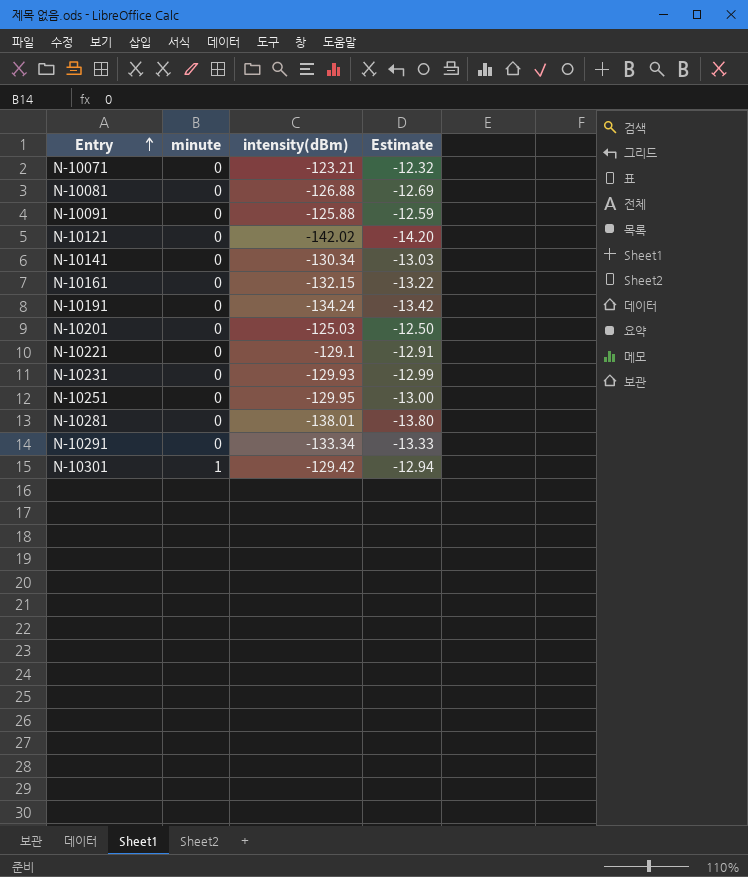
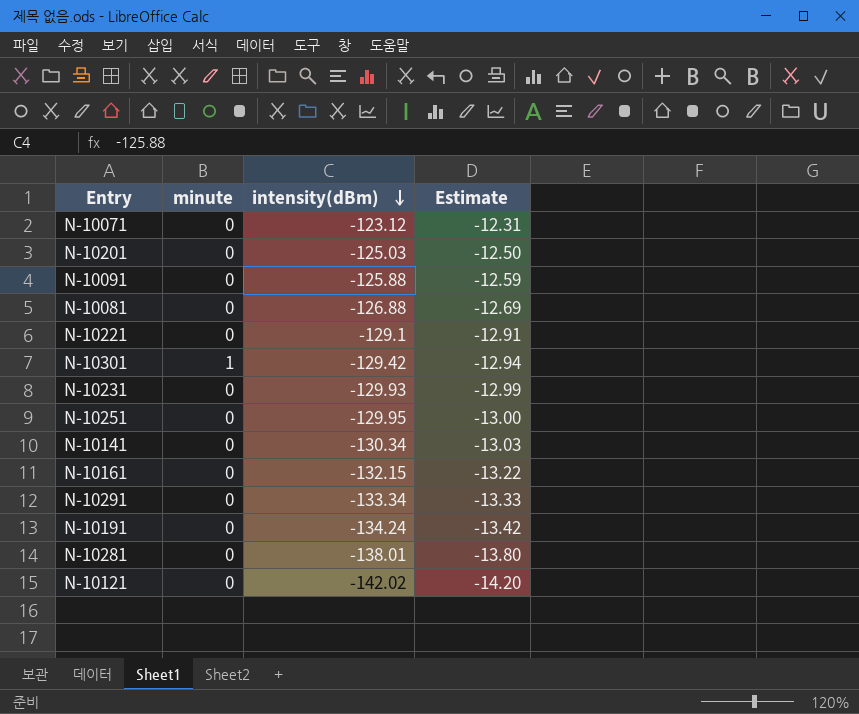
row order: Entry ascending -> intensity(dBm) descending
N-10071 | intensity(dBm): -123.21 -> -123.12
N-10071 | Estimate: -12.32 -> -12.31

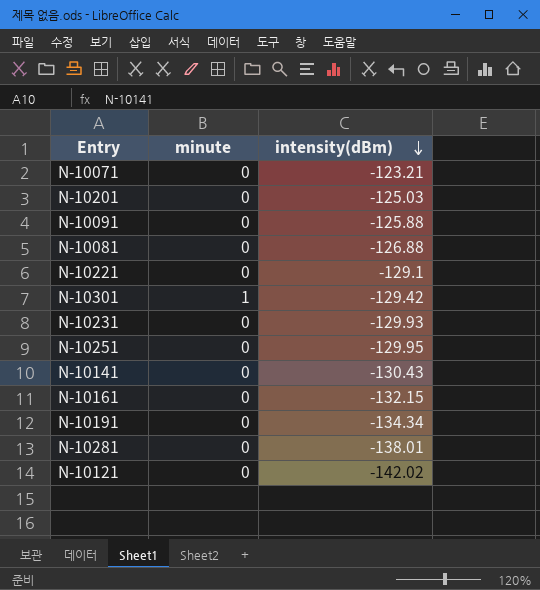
column Estimate | formula: [intensity(dBm)] * 0.1 -> none
row N-10291: 0 | -133.34 | -13.33 -> none
N-10071 | intensity(dBm): -123.12 -> -123.21
N-10141 | intensity(dBm): -130.34 -> -130.43
N-10191 | intensity(dBm): -134.24 -> -134.34

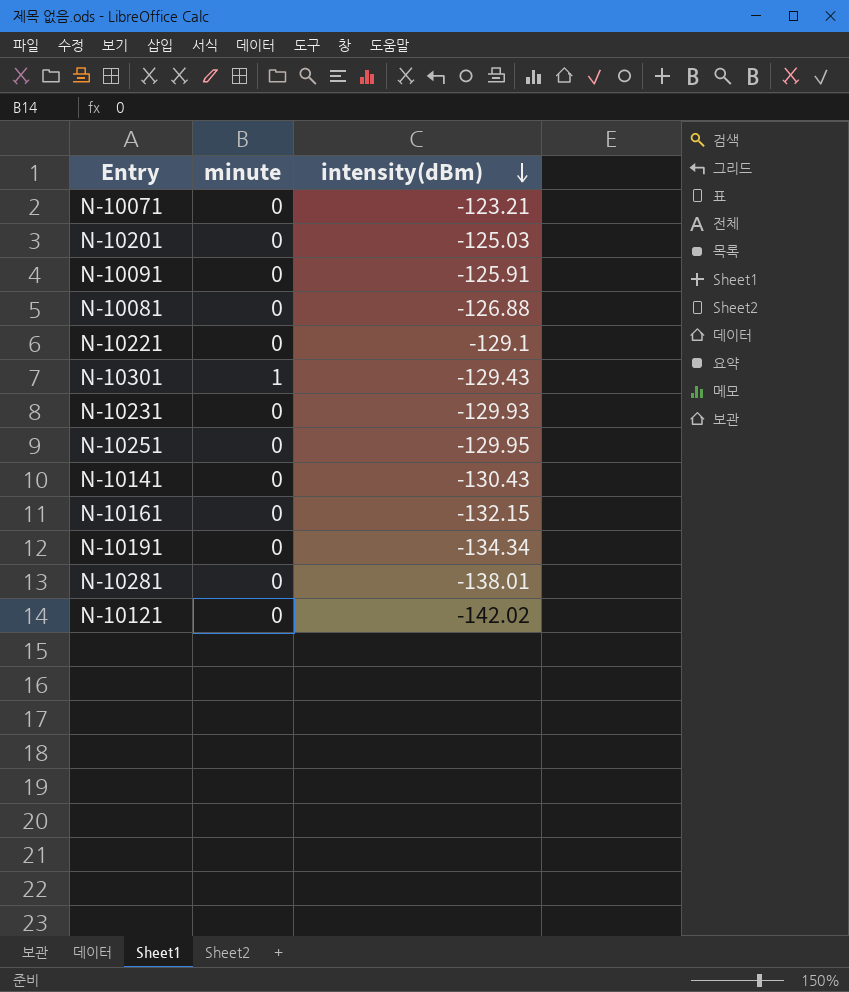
N-10091 | intensity(dBm): -125.88 -> -125.91
N-10301 | intensity(dBm): -129.42 -> -129.43

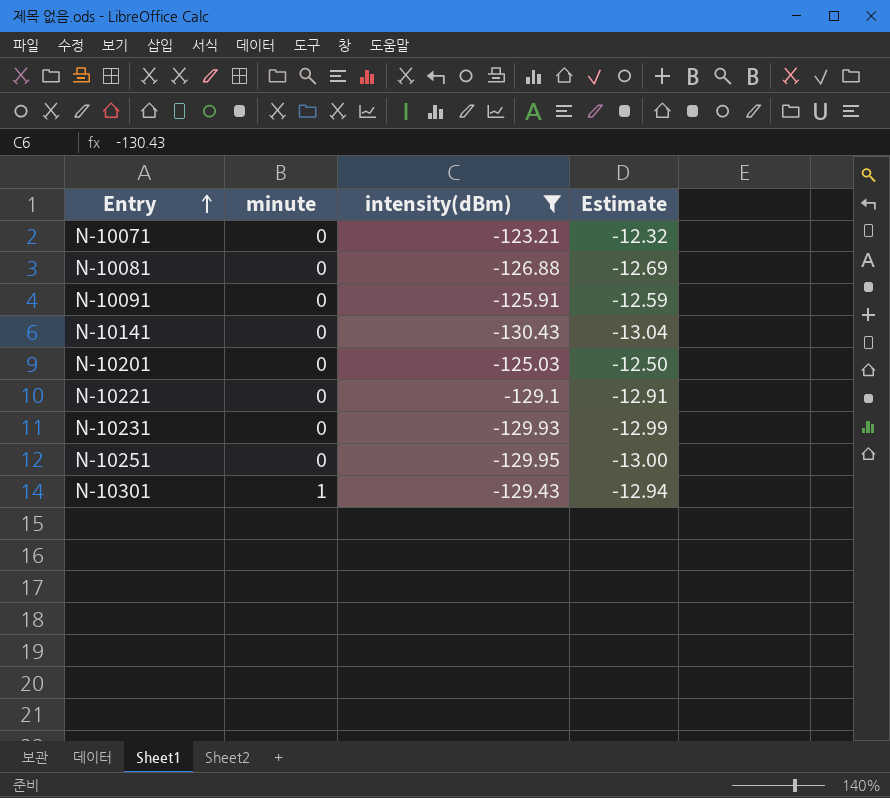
filter: none -> intensity(dBm) >= -130.43
row order: intensity(dBm) descending -> Entry ascending
column Estimate | formula: none -> [intensity(dBm)] * 0.1

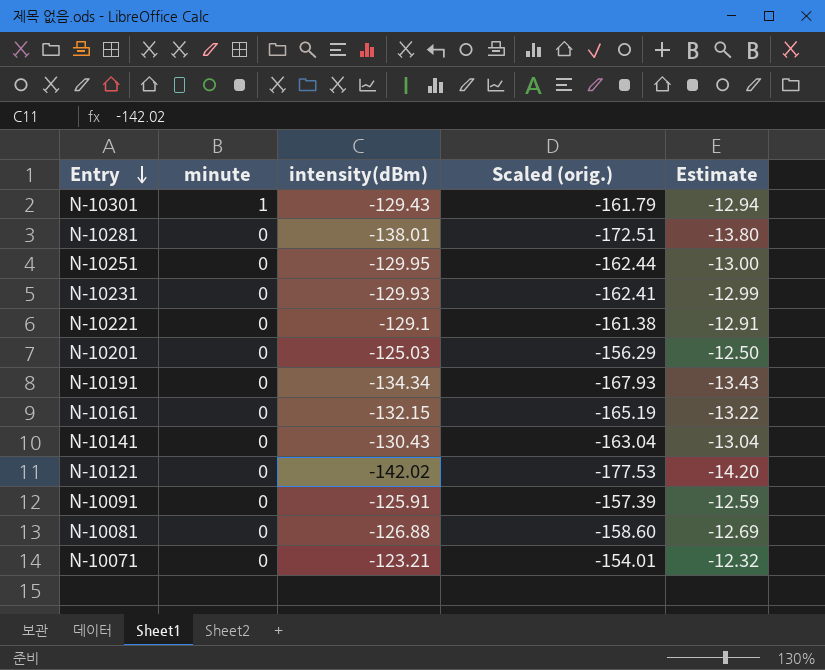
filter: intensity(dBm) >= -130.43 -> none
row order: Entry ascending -> Entry descending
column Scaled (orig.) | formula: none -> [intensity(dBm)] * 1.25

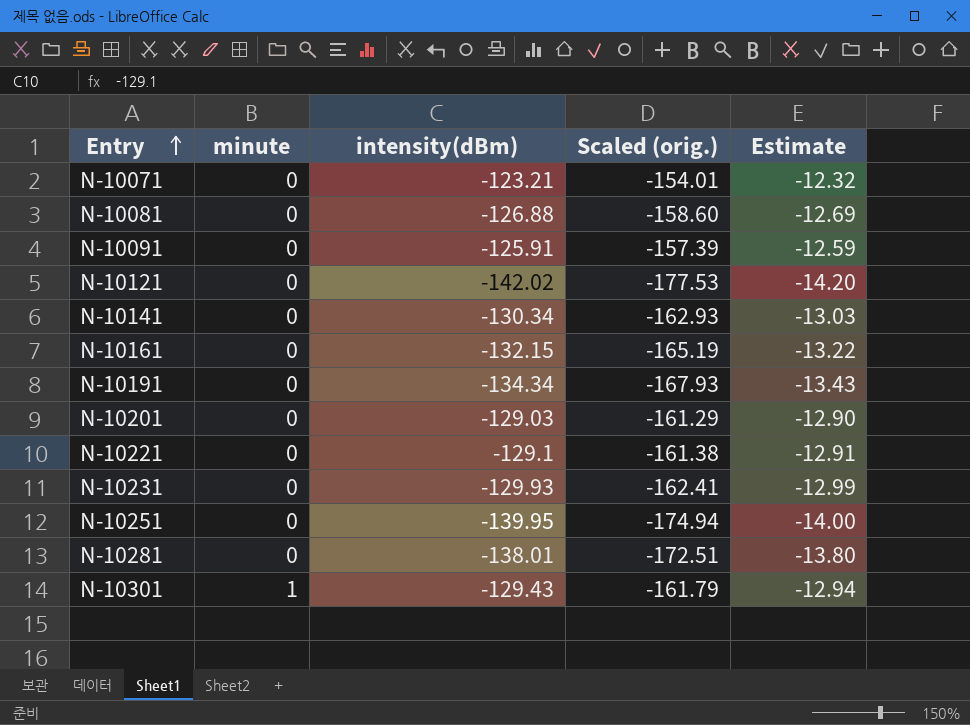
row order: Entry descending -> Entry ascending
N-10141 | intensity(dBm): -130.43 -> -130.34
N-10141 | Scaled (orig.): -163.04 -> -162.93
N-10141 | Estimate: -13.04 -> -13.03
N-10201 | intensity(dBm): -125.03 -> -129.03
N-10201 | Scaled (orig.): -156.29 -> -161.29
N-10201 | Estimate: -12.50 -> -12.90
N-10251 | intensity(dBm): -129.95 -> -139.95
N-10251 | Scaled (orig.): -162.44 -> -174.94
N-10251 | Estimate: -13.00 -> -14.00

